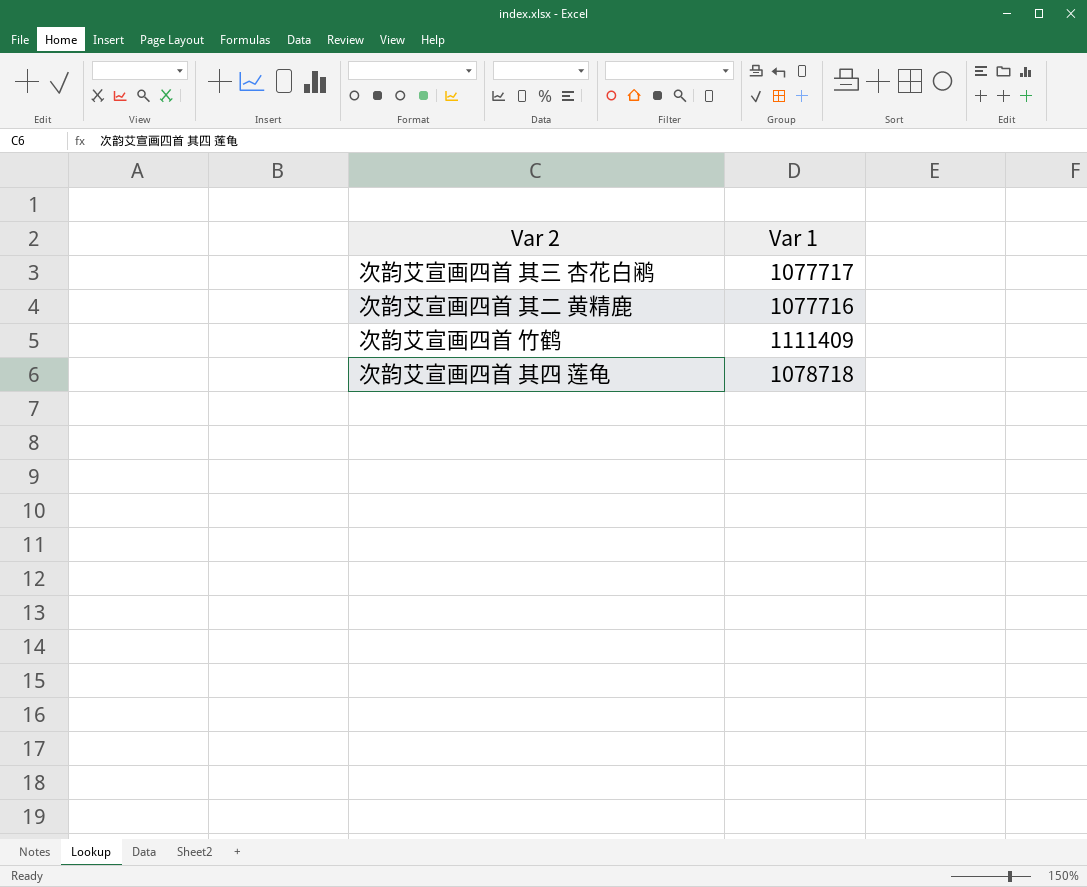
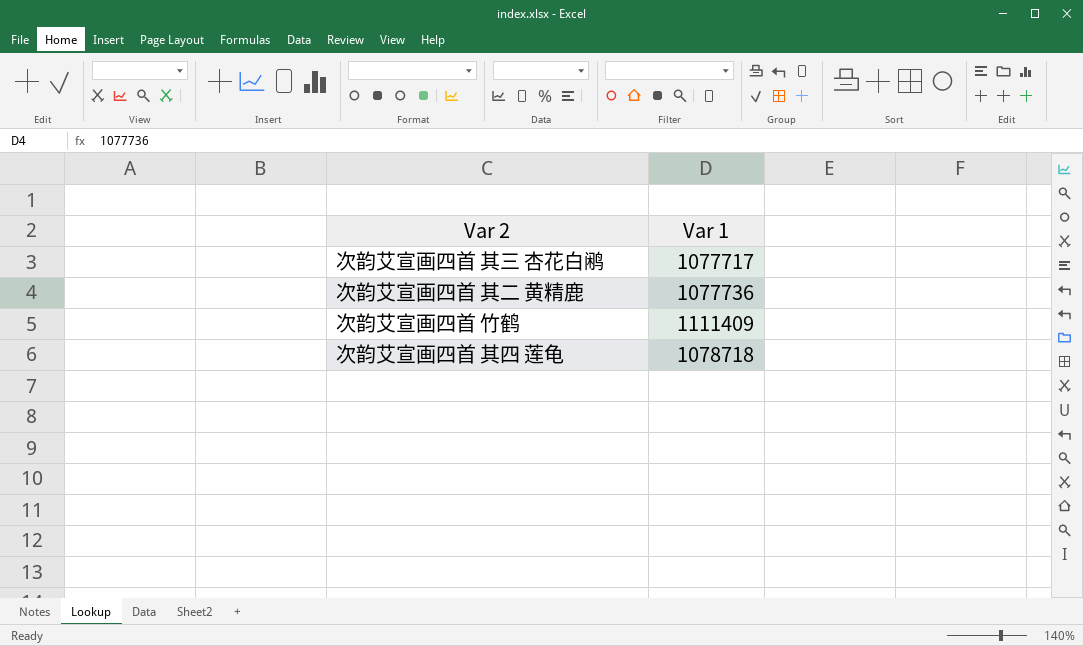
次韵艾宣画四首 其二 黄精鹿 | Var 1: 1077716 -> 1077736

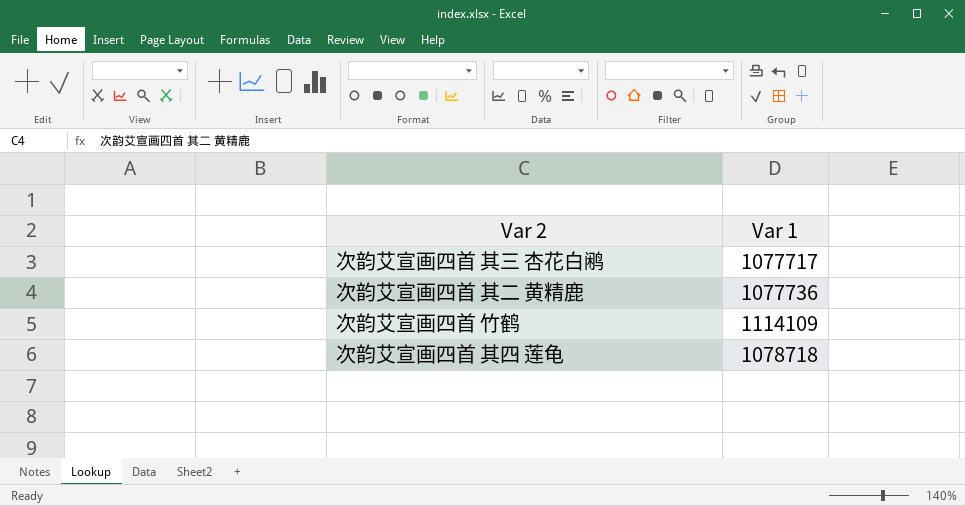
次韵艾宣画四首 竹鹤 | Var 1: 1111409 -> 1114109

